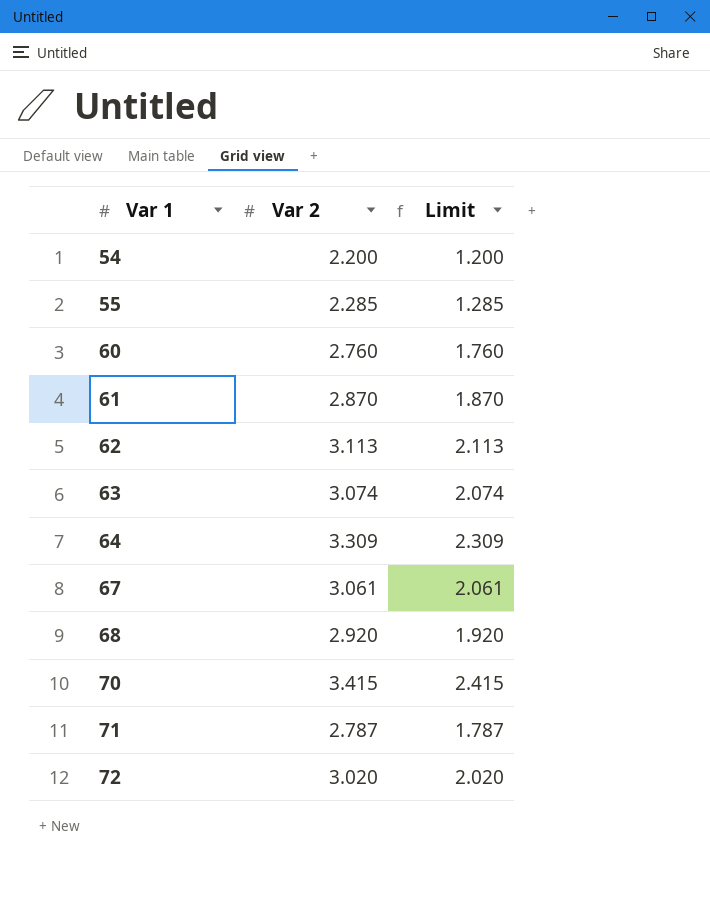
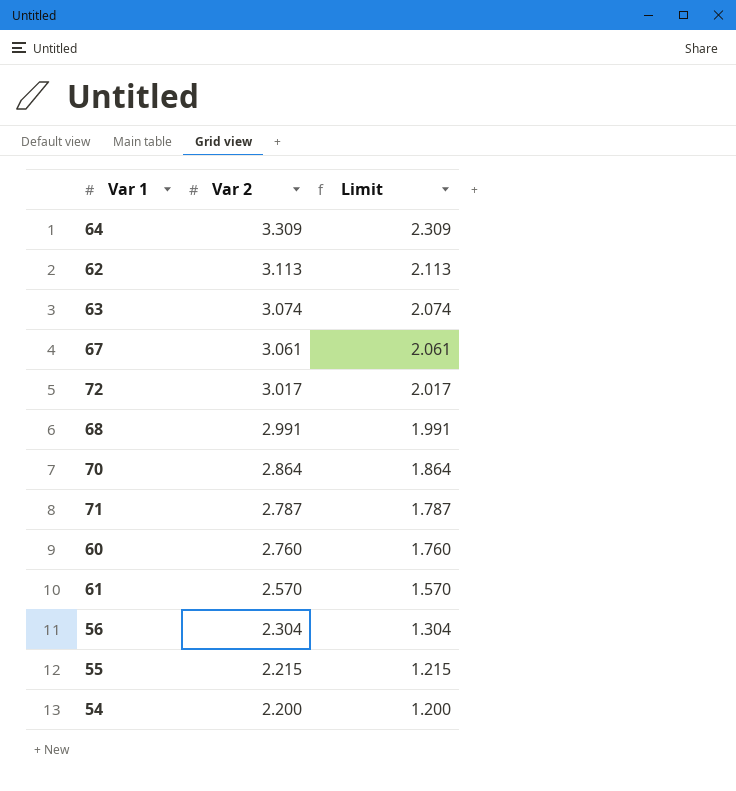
row order: Var 1 ascending -> Var 2 descending
72 | Var 2: 3.020 -> 3.017
72 | Limit: 2.020 -> 2.017
68 | Var 2: 2.920 -> 2.991
68 | Limit: 1.920 -> 1.991
70 | Var 2: 3.415 -> 2.864
70 | Limit: 2.415 -> 1.864
61 | Var 2: 2.870 -> 2.570
61 | Limit: 1.870 -> 1.570
row 56: none -> 2.304 | 1.304
55 | Var 2: 2.285 -> 2.215
55 | Limit: 1.285 -> 1.215

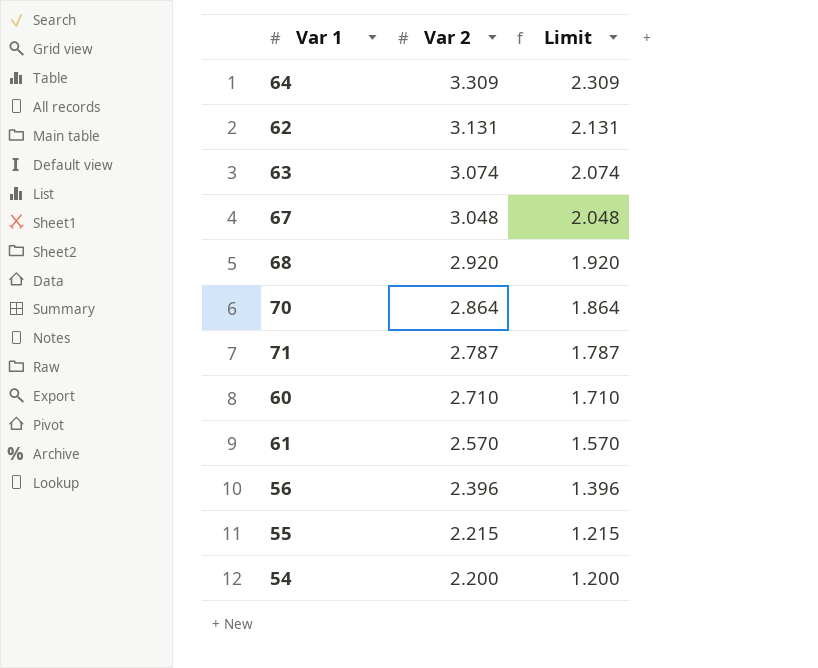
row 72: 3.017 | 2.017 -> none
62 | Var 2: 3.113 -> 3.131
62 | Limit: 2.113 -> 2.131
67 | Var 2: 3.061 -> 3.048
67 | Limit: 2.061 -> 2.048
68 | Var 2: 2.991 -> 2.920
68 | Limit: 1.991 -> 1.920
60 | Var 2: 2.760 -> 2.710
60 | Limit: 1.760 -> 1.710
56 | Var 2: 2.304 -> 2.396
56 | Limit: 1.304 -> 1.396

